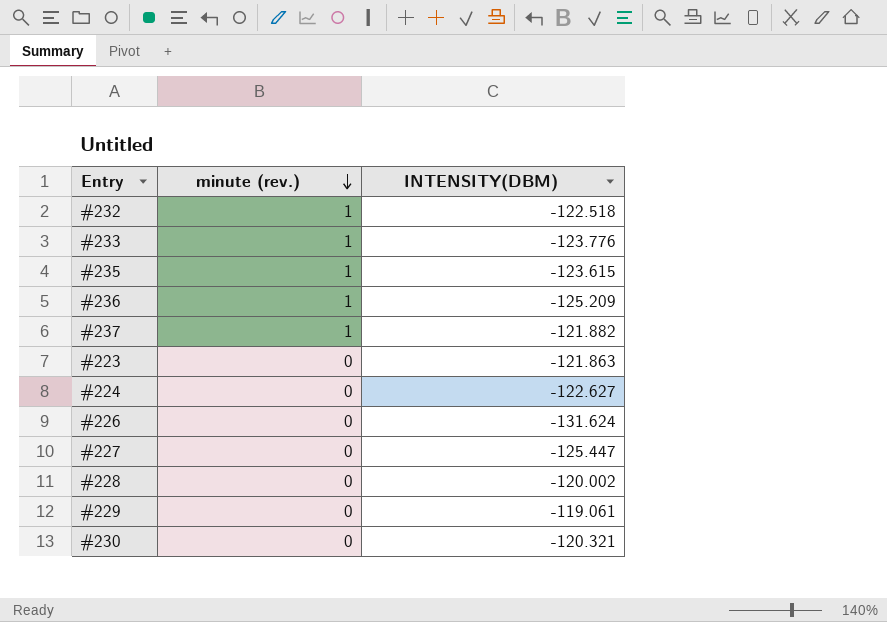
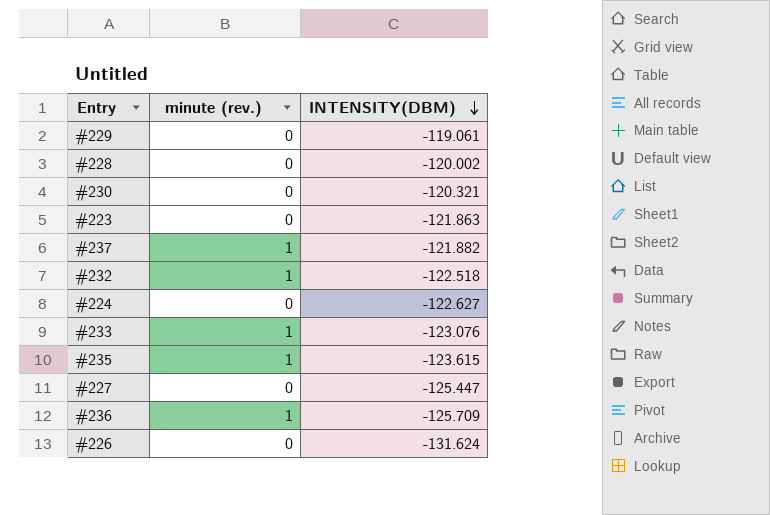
row order: minute (rev.) descending -> INTENSITY(DBM) descending
#233 | INTENSITY(DBM): -123.776 -> -123.076
#236 | INTENSITY(DBM): -125.209 -> -125.709

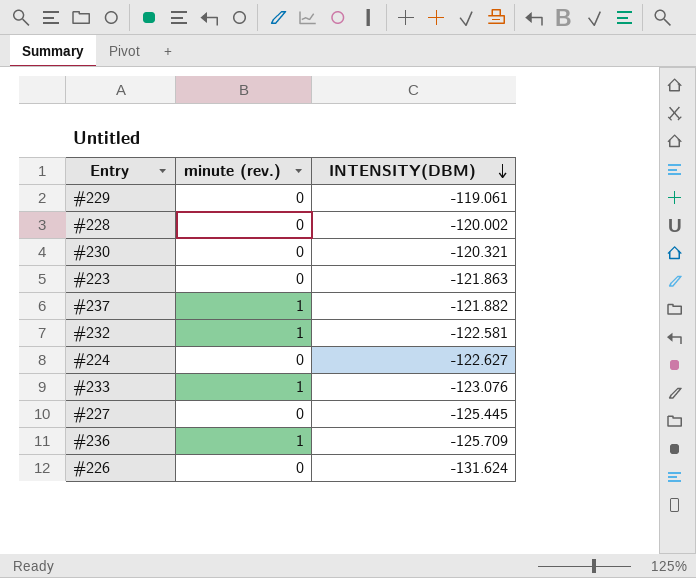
row #235: 1 | -123.615 -> none
#232 | INTENSITY(DBM): -122.518 -> -122.581
#227 | INTENSITY(DBM): -125.447 -> -125.445

